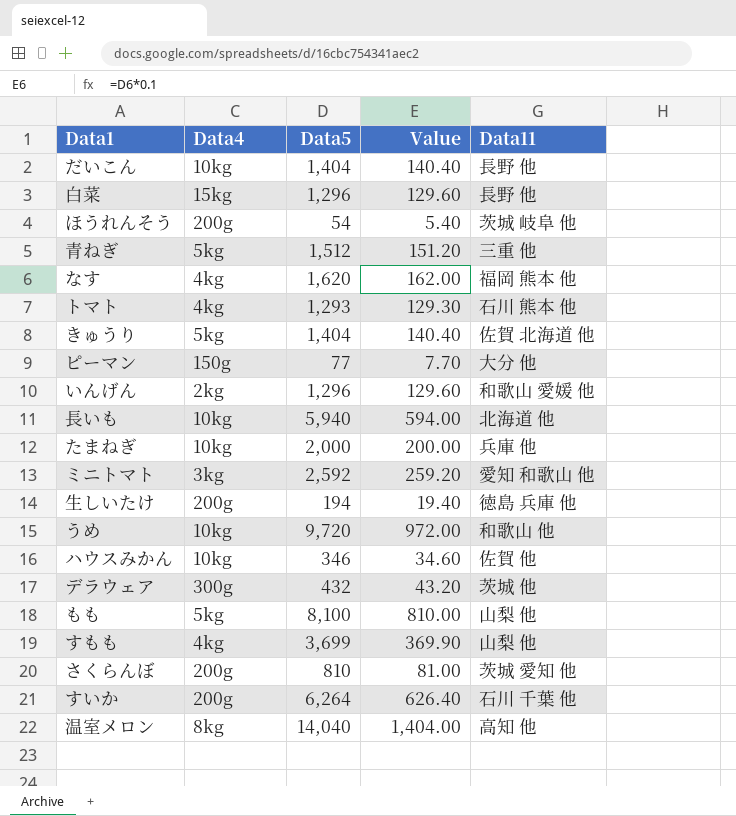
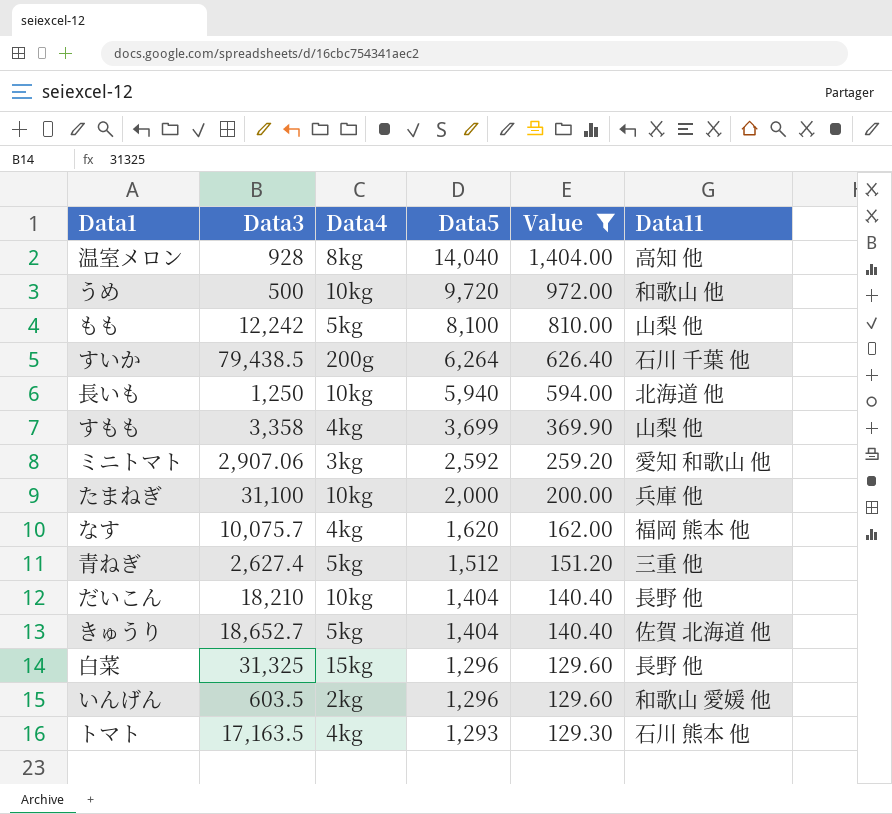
filter: none -> Value >= 129.30
row order: none -> Data5 descending
column Data3 | position: none -> 2

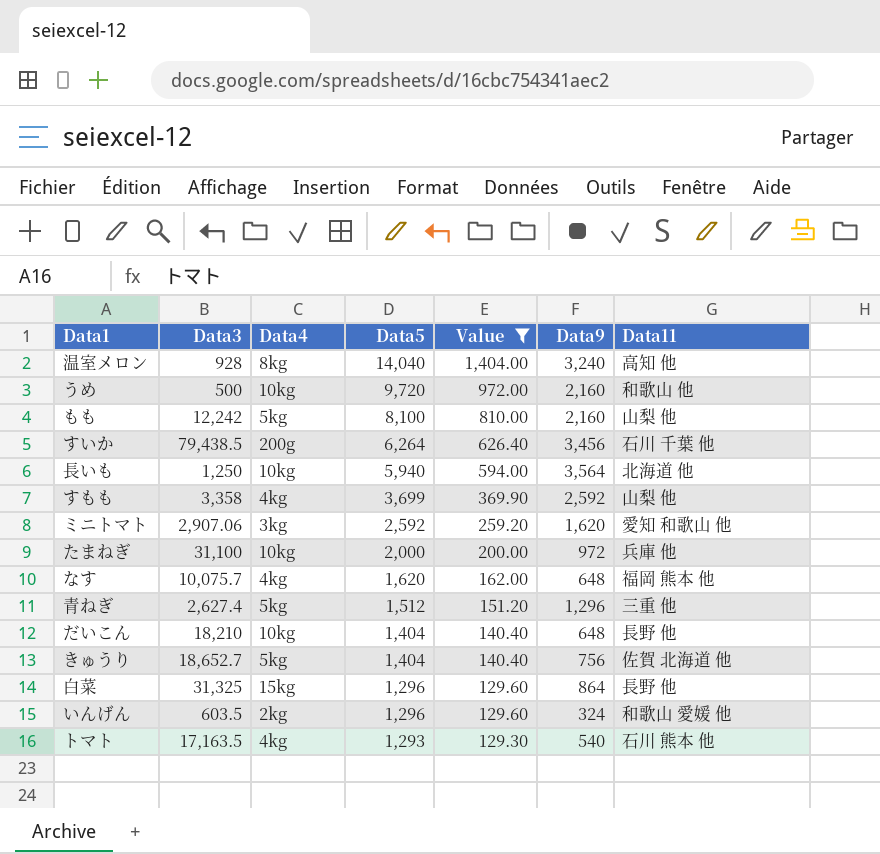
column Data9 | position: none -> 6

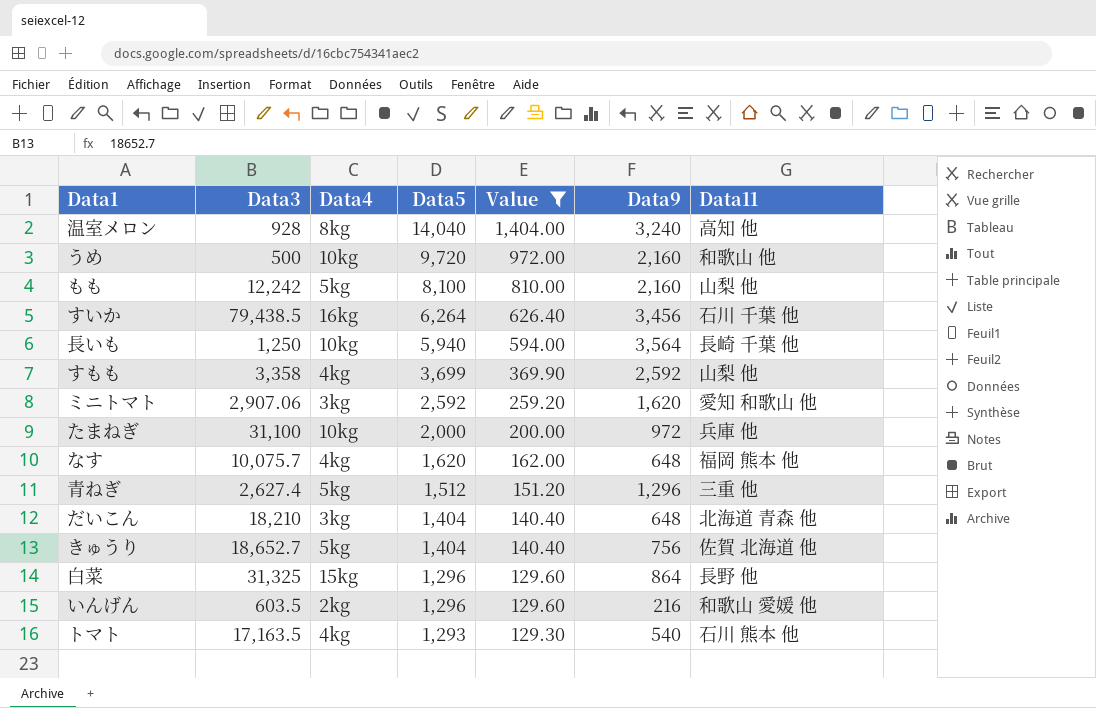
すいか | Data4: 200g -> 16kg
長いも | Data11: 北海道 他 -> 長崎 千葉 他
だいこん | Data4: 10kg -> 3kg
だいこん | Data11: 長野 他 -> 北海道 青森 他
いんげん | Data9: 324 -> 216

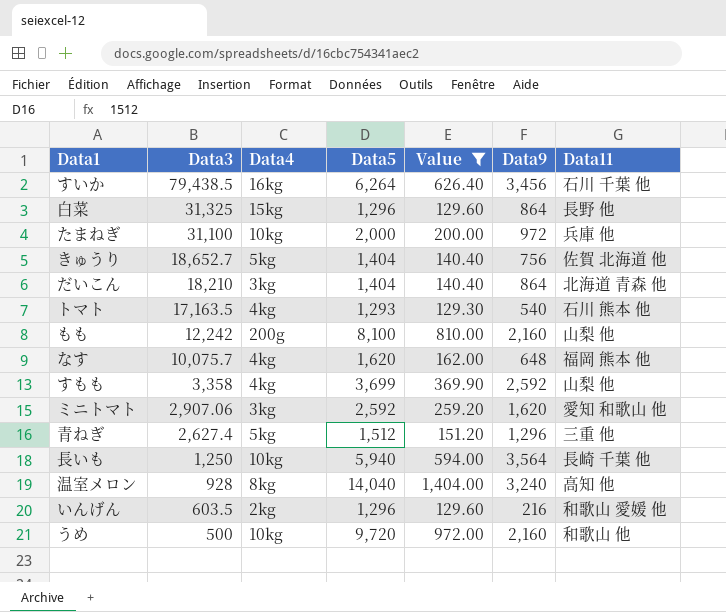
row order: Data5 descending -> Data3 descending
だいこん | Data9: 648 -> 864
もも | Data4: 5kg -> 200g

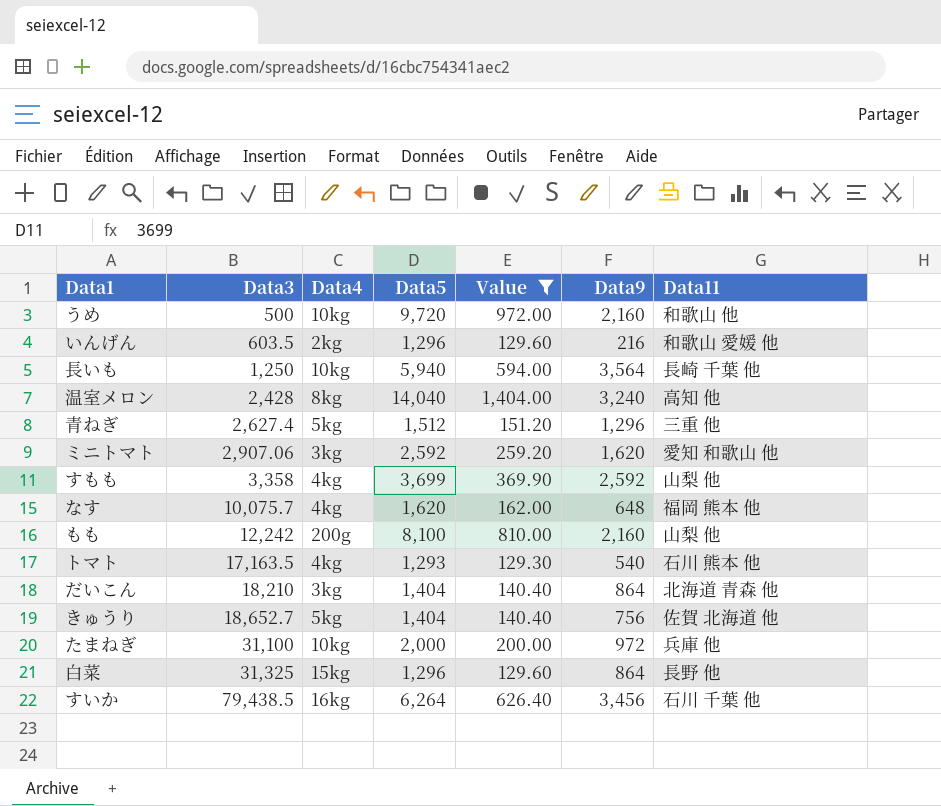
row order: Data3 descending -> Data3 ascending
温室メロン | Data3: 928 -> 2,428

